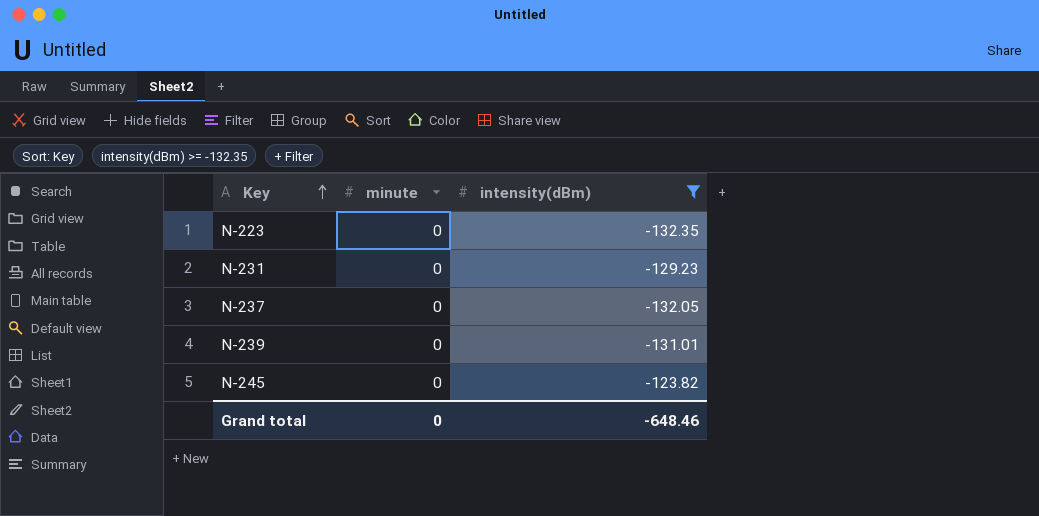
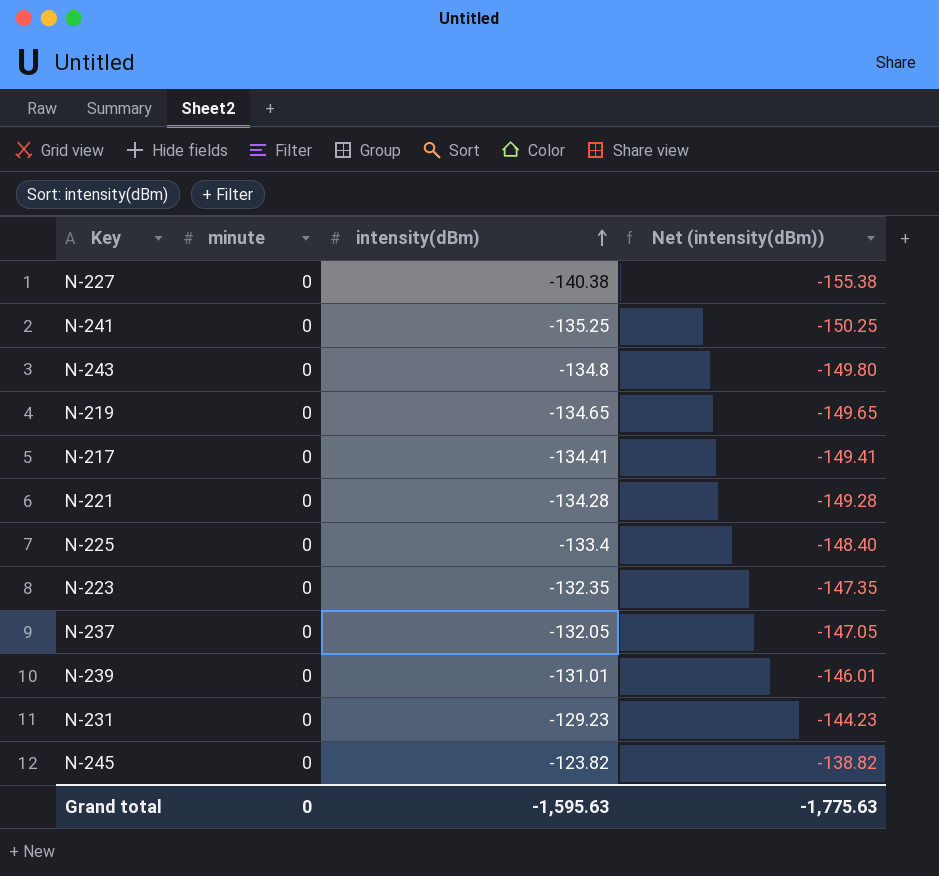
filter: intensity(dBm) >= -132.35 -> none
row order: Key ascending -> intensity(dBm) ascending
column Net (intensity(dBm)) | formula: none -> [intensity(dBm)] - 15
Grand total | intensity(dBm): -648.46 -> -1,595.63

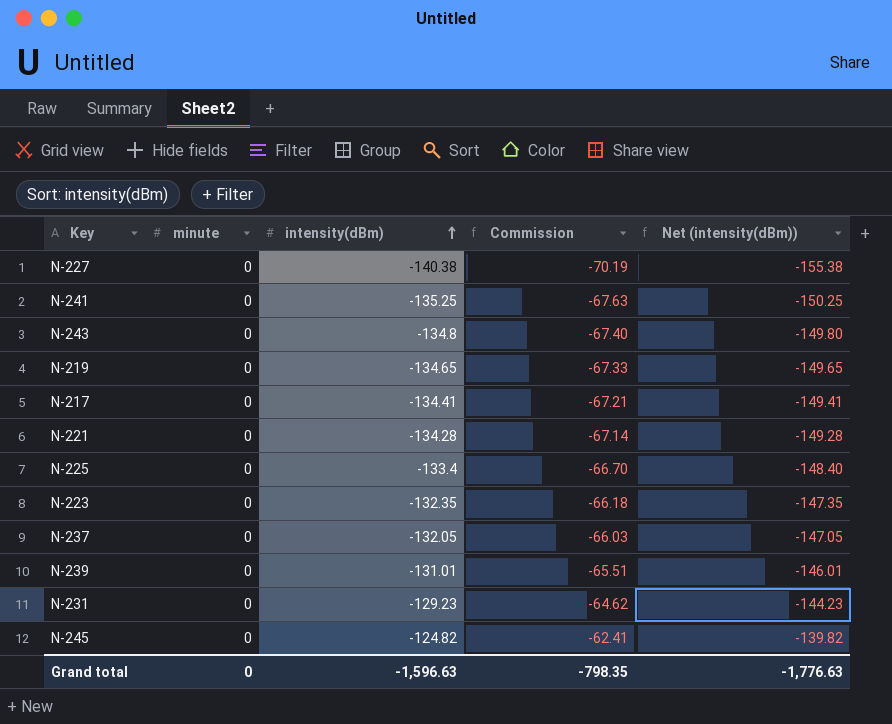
column Commission | formula: none -> [intensity(dBm)] * 0.5
N-245 | intensity(dBm): -123.82 -> -124.82
N-245 | Net (intensity(dBm)): -138.82 -> -139.82
Grand total | intensity(dBm): -1,595.63 -> -1,596.63
Grand total | Net (intensity(dBm)): -1,775.63 -> -1,776.63

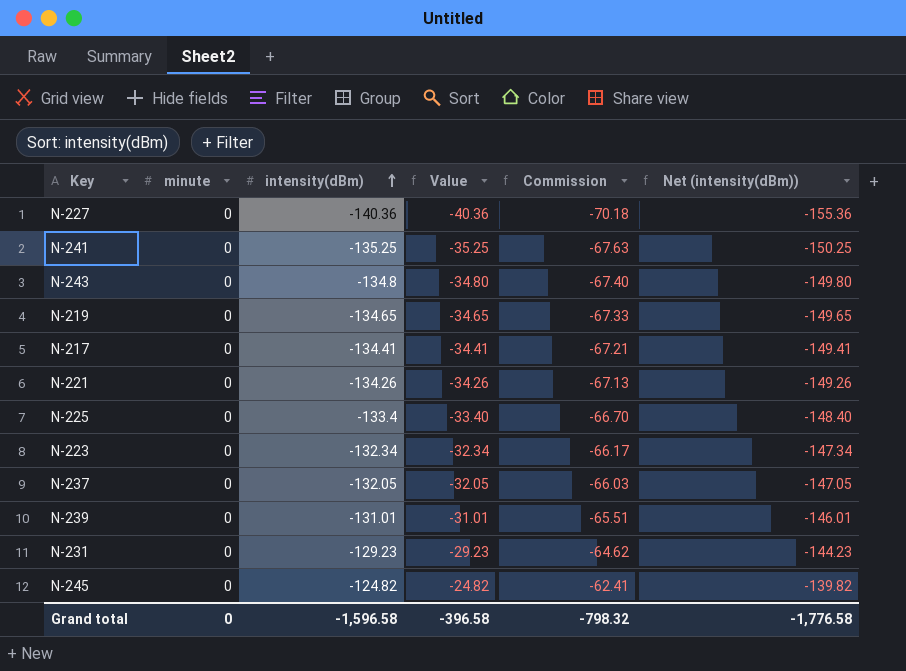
column Value | formula: none -> [intensity(dBm)] + 100
N-227 | intensity(dBm): -140.38 -> -140.36
N-227 | Commission: -70.19 -> -70.18
N-227 | Net (intensity(dBm)): -155.38 -> -155.36
N-221 | intensity(dBm): -134.28 -> -134.26
N-221 | Commission: -67.14 -> -67.13
N-221 | Net (intensity(dBm)): -149.28 -> -149.26
N-223 | intensity(dBm): -132.35 -> -132.34
N-223 | Commission: -66.18 -> -66.17
N-223 | Net (intensity(dBm)): -147.35 -> -147.34
Grand total | intensity(dBm): -1,596.63 -> -1,596.58
Grand total | Commission: -798.35 -> -798.32
Grand total | Net (intensity(dBm)): -1,776.63 -> -1,776.58

